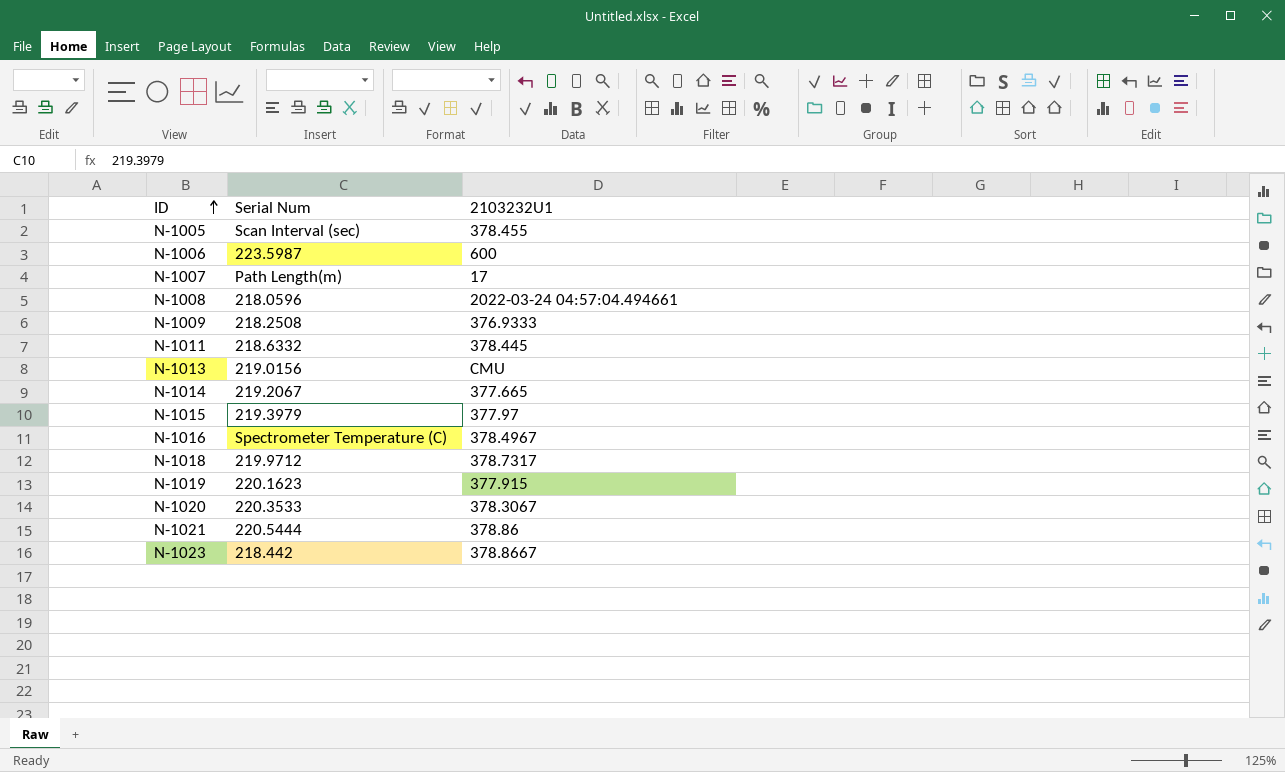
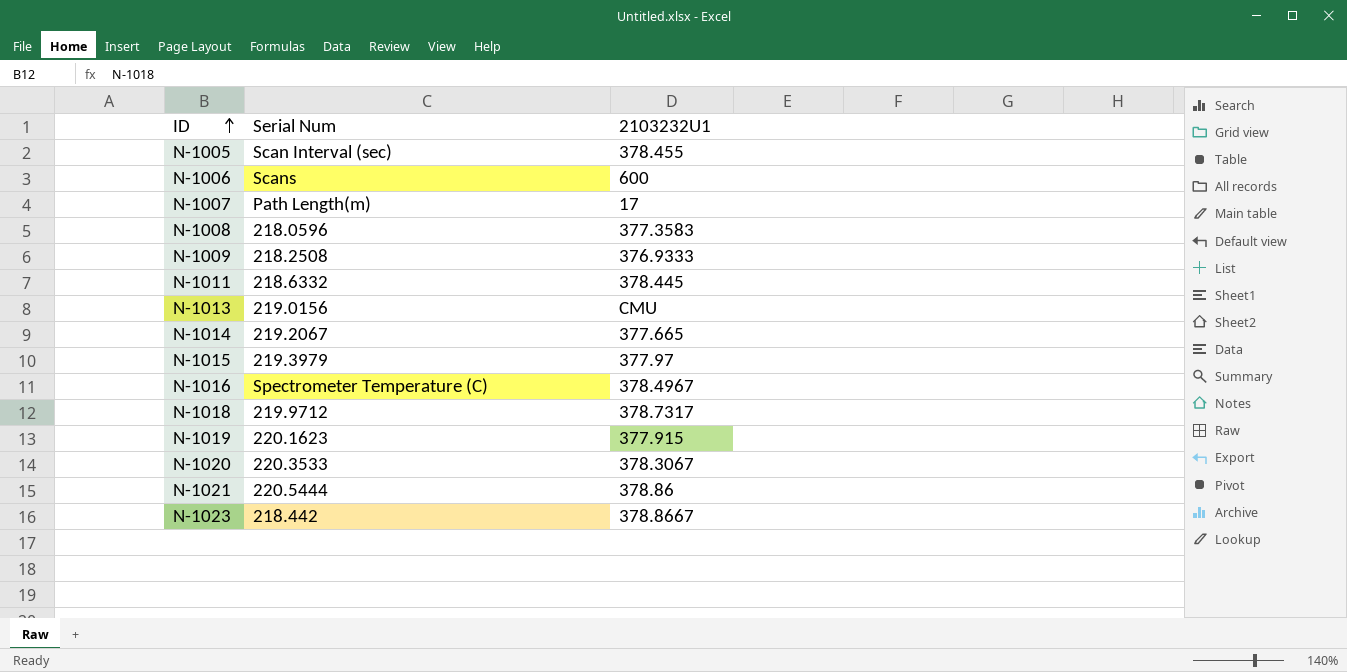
N-1006 | Serial Num: 223.5987 -> Scans
N-1008 | 2103232U1: 2022-03-24 04:57:04.494661 -> 377.3583

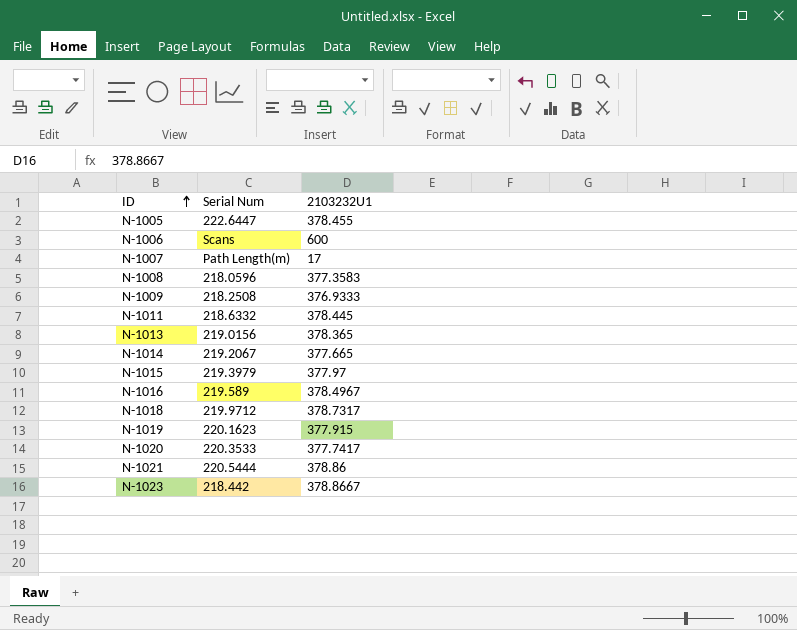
N-1005 | Serial Num: Scan Interval (sec) -> 222.6447
N-1013 | 2103232U1: CMU -> 378.365
N-1016 | Serial Num: Spectrometer Temperature (C) -> 219.589
N-1020 | 2103232U1: 378.3067 -> 377.7417

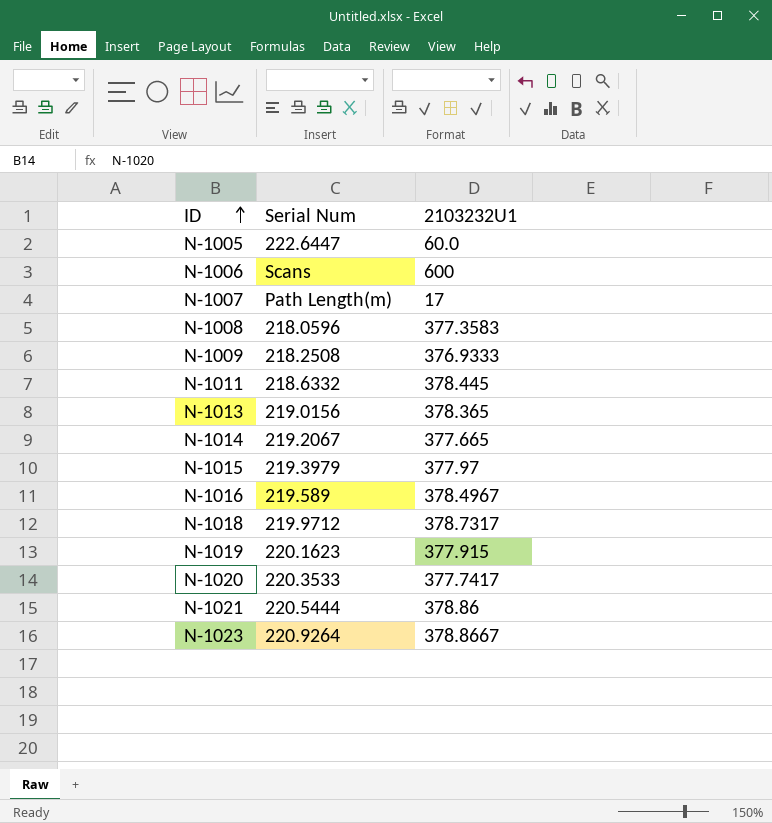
N-1005 | 2103232U1: 378.455 -> 60.0
N-1023 | Serial Num: 218.442 -> 220.9264

